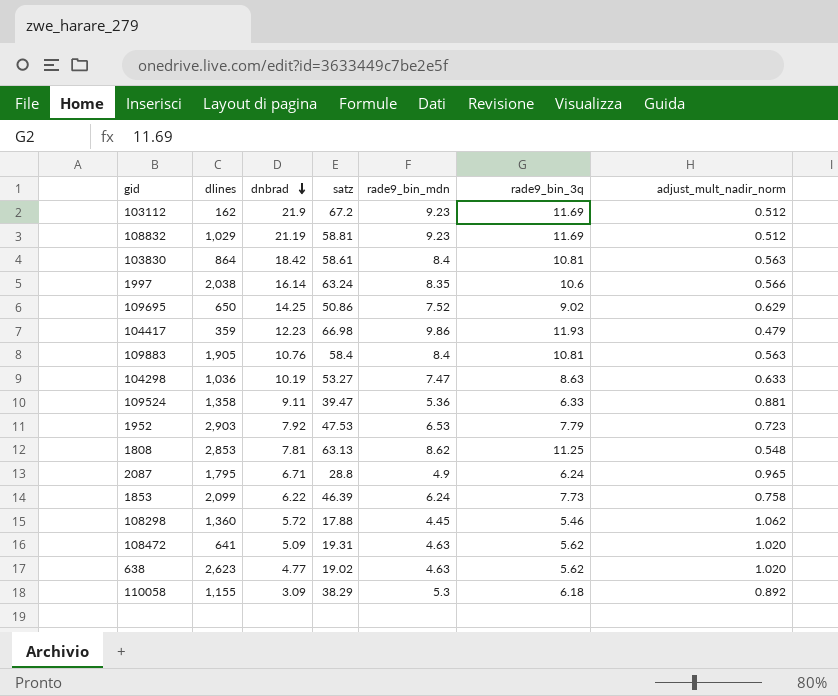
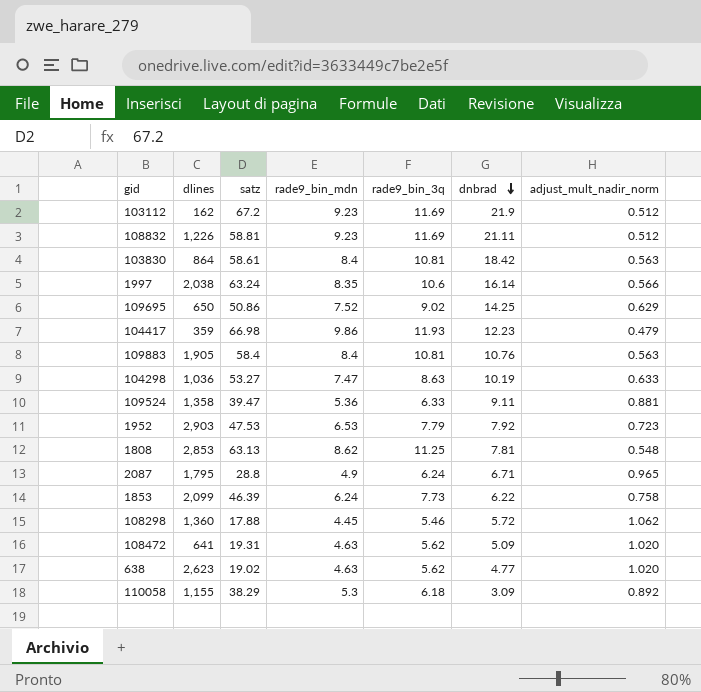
column dnbrad | position: 3 -> 6
108832 | dlines: 1,029 -> 1,226
108832 | dnbrad: 21.19 -> 21.11

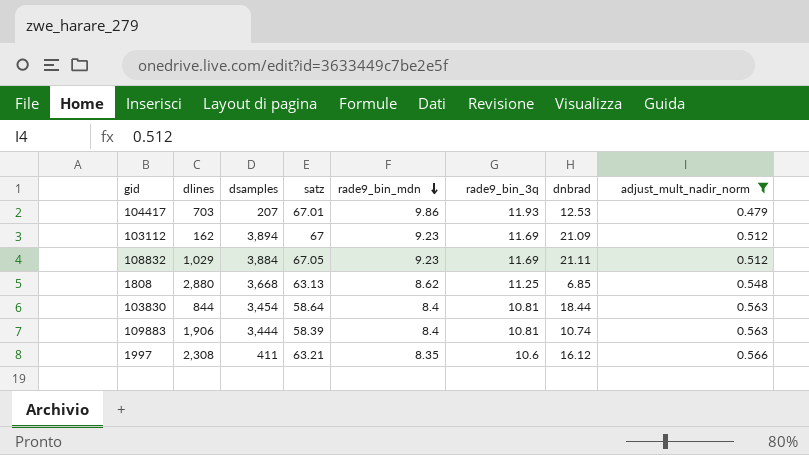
filter: none -> adjust_mult_nadir_norm <= 0.566
row order: dnbrad descending -> rade9_bin_mdn descending
column dsamples | position: none -> 3
104417 | dlines: 359 -> 703
104417 | satz: 66.98 -> 67.01
104417 | dnbrad: 12.23 -> 12.53
103112 | satz: 67.2 -> 67
103112 | dnbrad: 21.9 -> 21.09
108832 | dlines: 1,226 -> 1,029
108832 | satz: 58.81 -> 67.05
1808 | dlines: 2,853 -> 2,880
1808 | dnbrad: 7.81 -> 6.85
103830 | dlines: 864 -> 844
103830 | satz: 58.61 -> 58.64
103830 | dnbrad: 18.42 -> 18.44
109883 | dlines: 1,905 -> 1,906
109883 | satz: 58.4 -> 58.39
109883 | dnbrad: 10.76 -> 10.74
1997 | dlines: 2,038 -> 2,308
1997 | satz: 63.24 -> 63.21
1997 | dnbrad: 16.14 -> 16.12

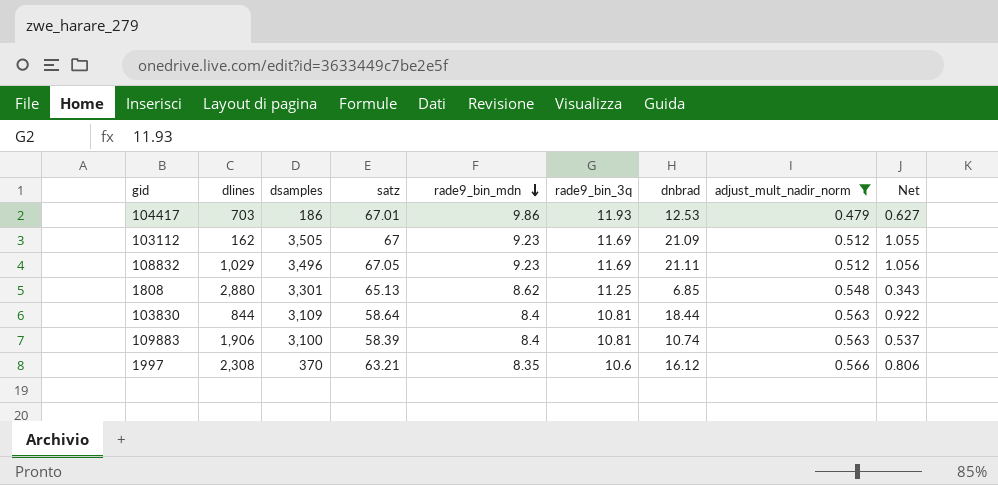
column Net | formula: none -> [dnbrad] * 0.05
104417 | dsamples: 207 -> 186
103112 | dsamples: 3,894 -> 3,505
108832 | dsamples: 3,884 -> 3,496
1808 | dsamples: 3,668 -> 3,301
1808 | satz: 63.13 -> 65.13
103830 | dsamples: 3,454 -> 3,109
109883 | dsamples: 3,444 -> 3,100
1997 | dsamples: 411 -> 370

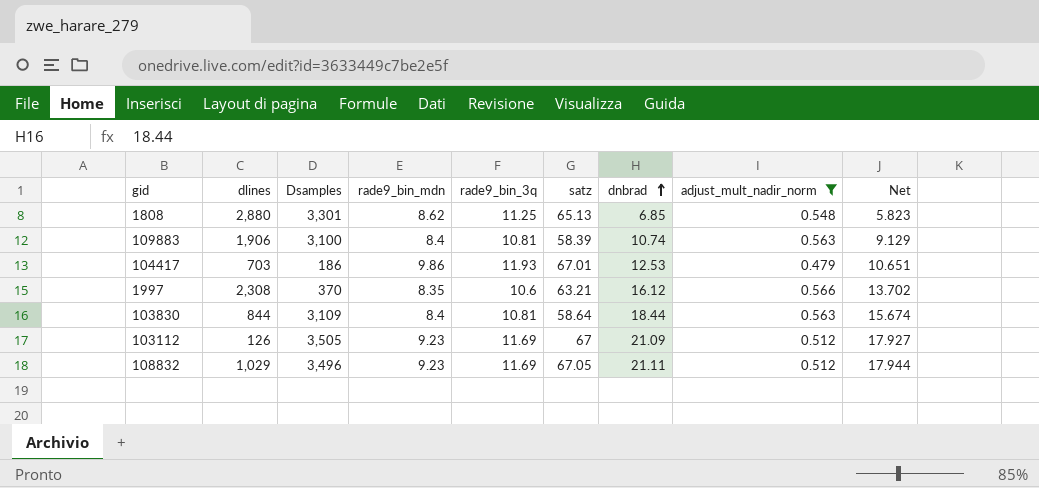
row order: rade9_bin_mdn descending -> dnbrad ascending
column name: dsamples -> Dsamples
column satz | position: 4 -> 6
column Net | formula: [dnbrad] * 0.05 -> [dnbrad] * 0.85
103112 | dlines: 162 -> 126

